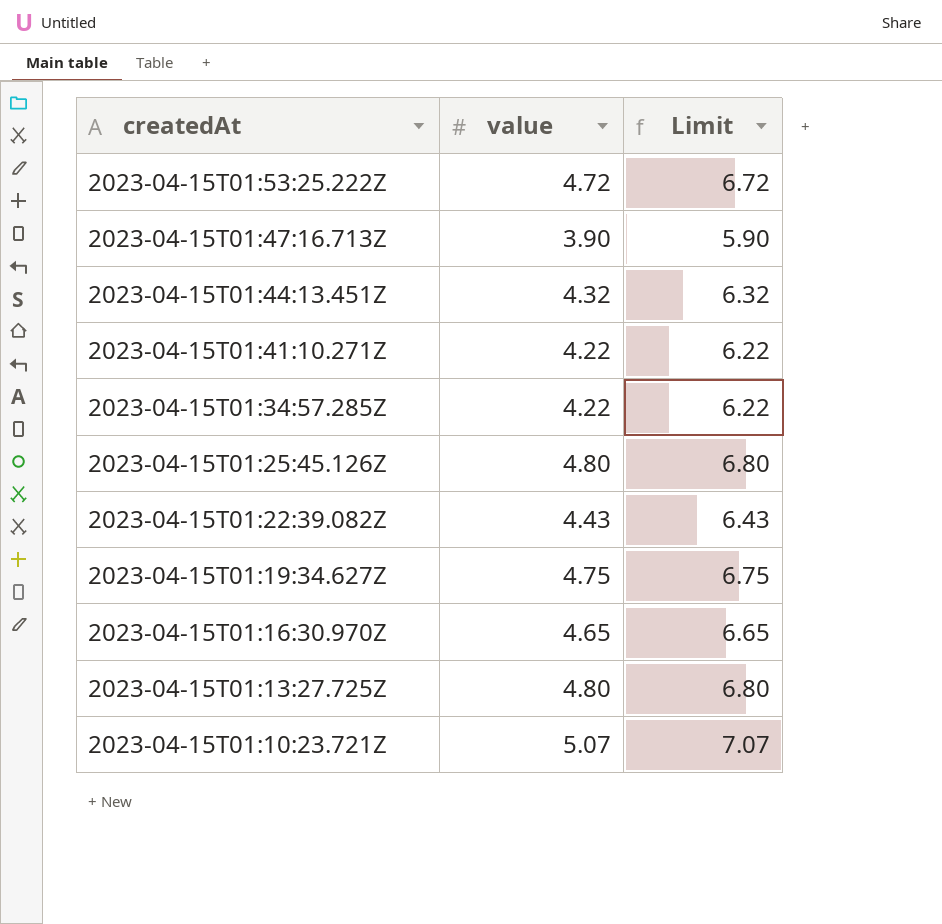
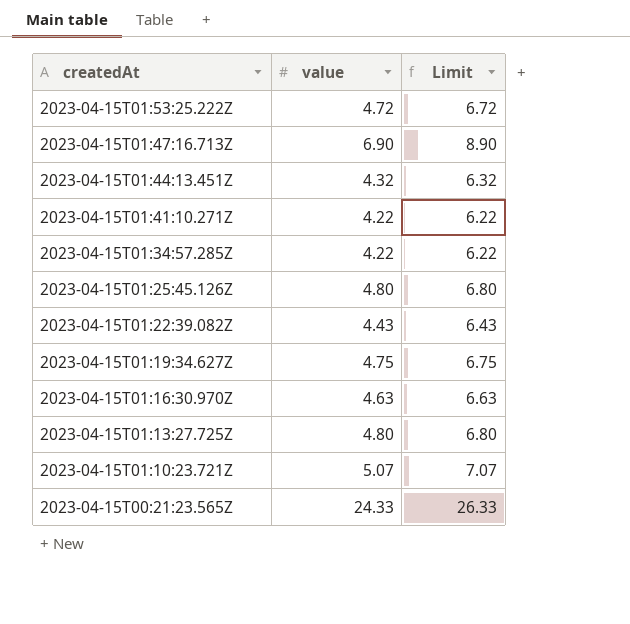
2023-04-15T01:47:16.713Z | value: 3.90 -> 6.90
2023-04-15T01:47:16.713Z | Limit: 5.90 -> 8.90
2023-04-15T01:16:30.970Z | value: 4.65 -> 4.63
2023-04-15T01:16:30.970Z | Limit: 6.65 -> 6.63
row 2023-04-15T00:21:23.565Z: none -> 24.33 | 26.33

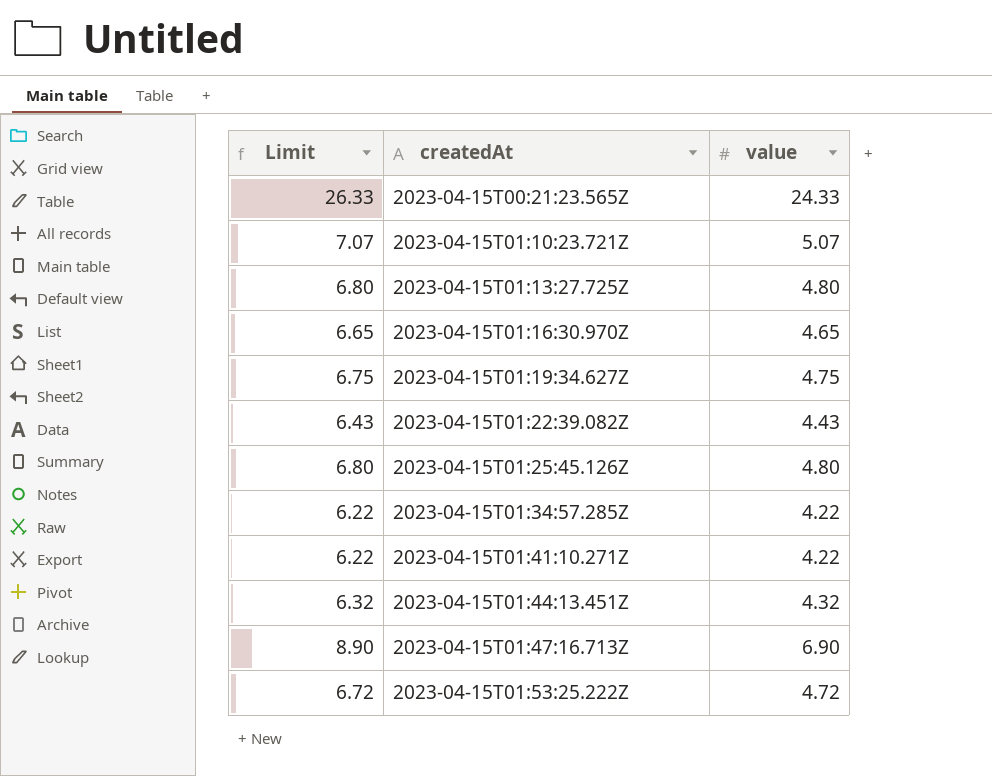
row order: createdAt descending -> createdAt ascending
column Limit | position: 3 -> 1
2023-04-15T01:16:30.970Z | Limit: 6.63 -> 6.65
2023-04-15T01:16:30.970Z | value: 4.63 -> 4.65

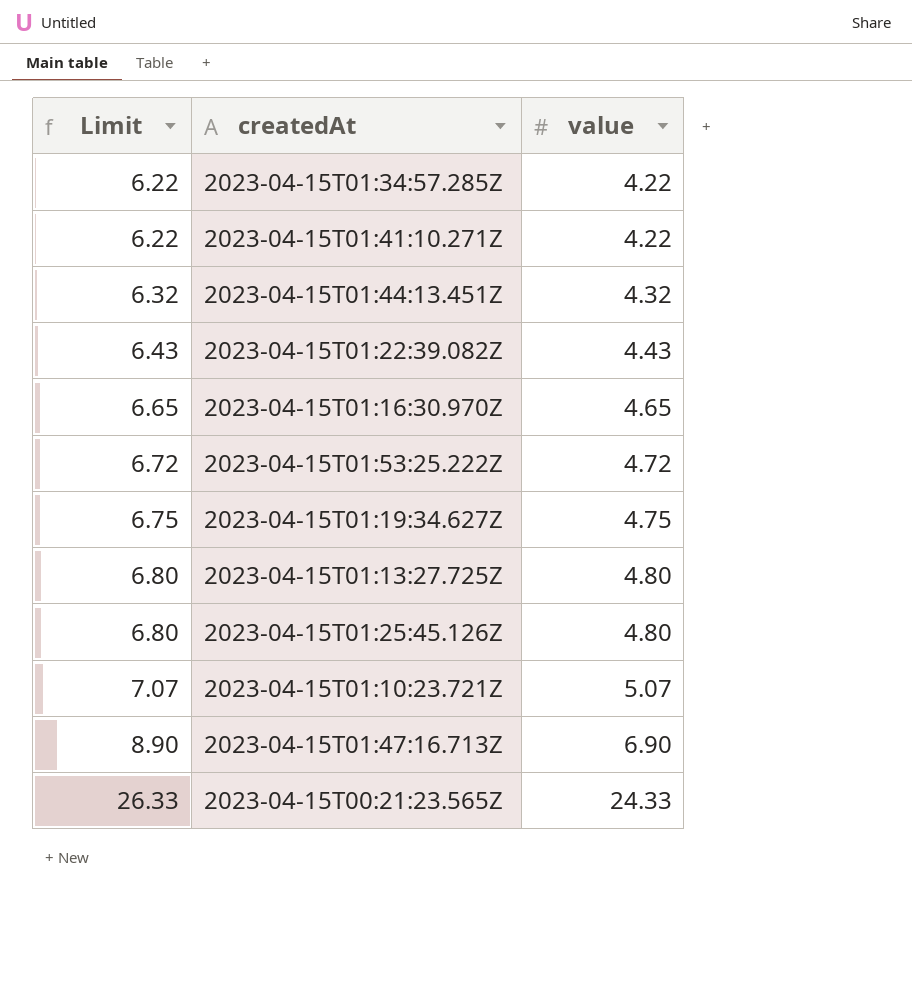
row order: createdAt ascending -> Limit ascending

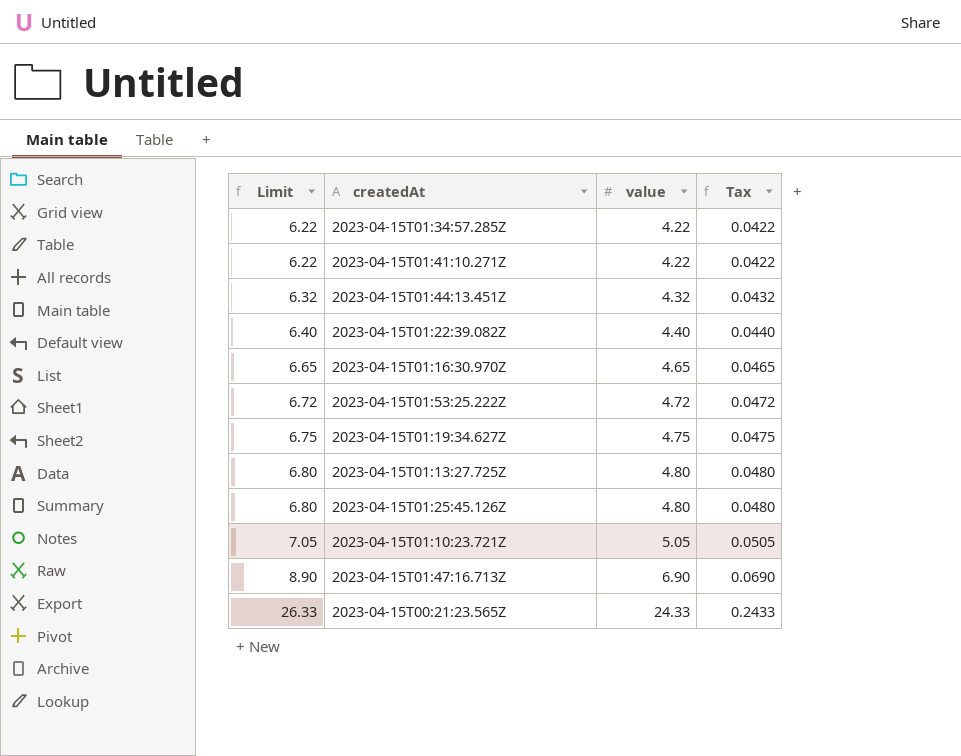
column Tax | formula: none -> [value] * 0.01
2023-04-15T01:22:39.082Z | Limit: 6.43 -> 6.40
2023-04-15T01:22:39.082Z | value: 4.43 -> 4.40
2023-04-15T01:10:23.721Z | Limit: 7.07 -> 7.05
2023-04-15T01:10:23.721Z | value: 5.07 -> 5.05

